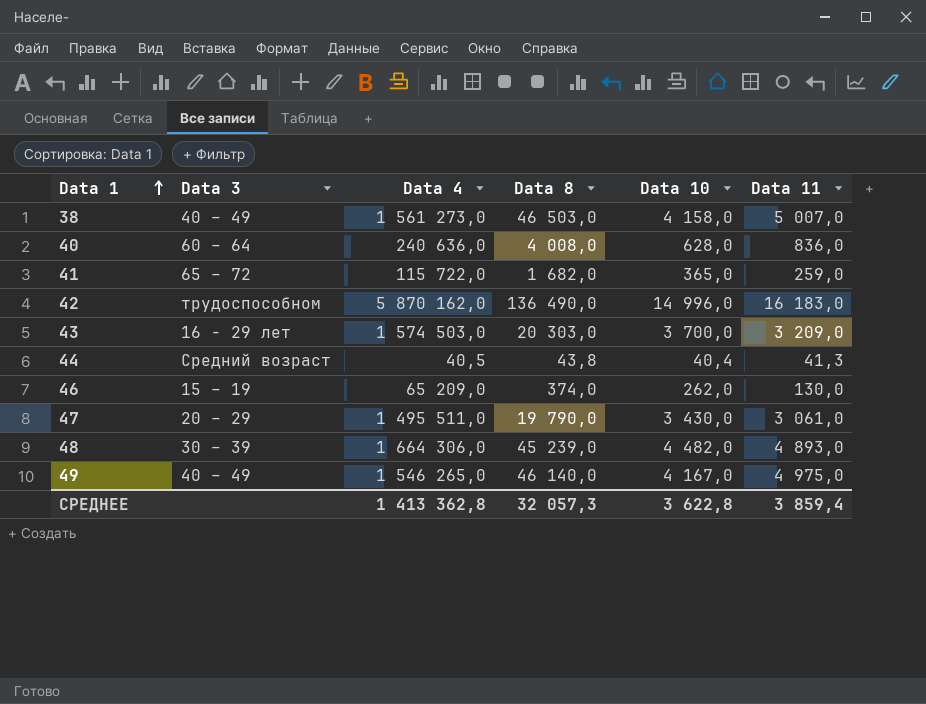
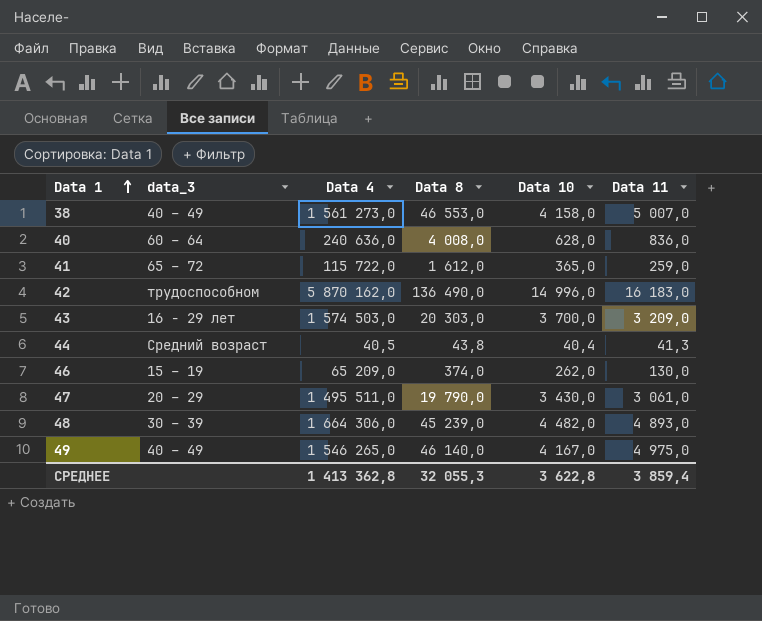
column name: Data 3 -> data_3
38 | Data 8: 46 503,0 -> 46 553,0
41 | Data 8: 1 682,0 -> 1 612,0
СРЕДНЕЕ | Data 8: 32 057,3 -> 32 055,3

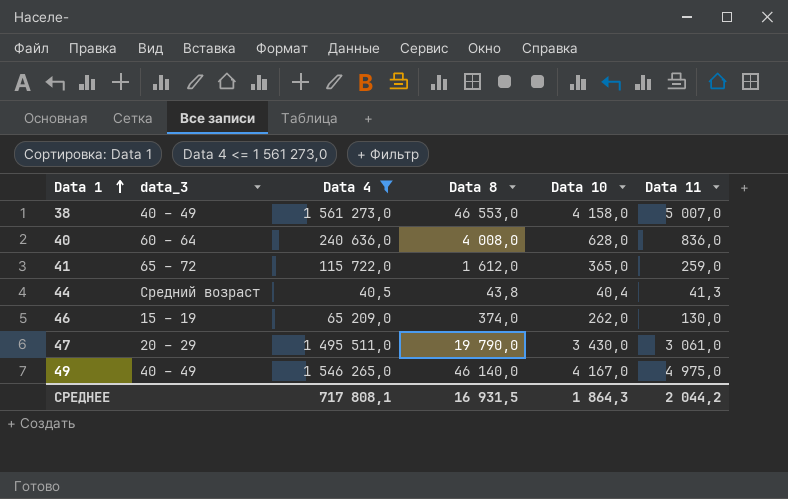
filter: none -> Data 4 <= 1 561 273,0
СРЕДНЕЕ | Data 4: 1 413 362,8 -> 717 808,1
СРЕДНЕЕ | Data 8: 32 055,3 -> 16 931,5
СРЕДНЕЕ | Data 10: 3 622,8 -> 1 864,3
СРЕДНЕЕ | Data 11: 3 859,4 -> 2 044,2

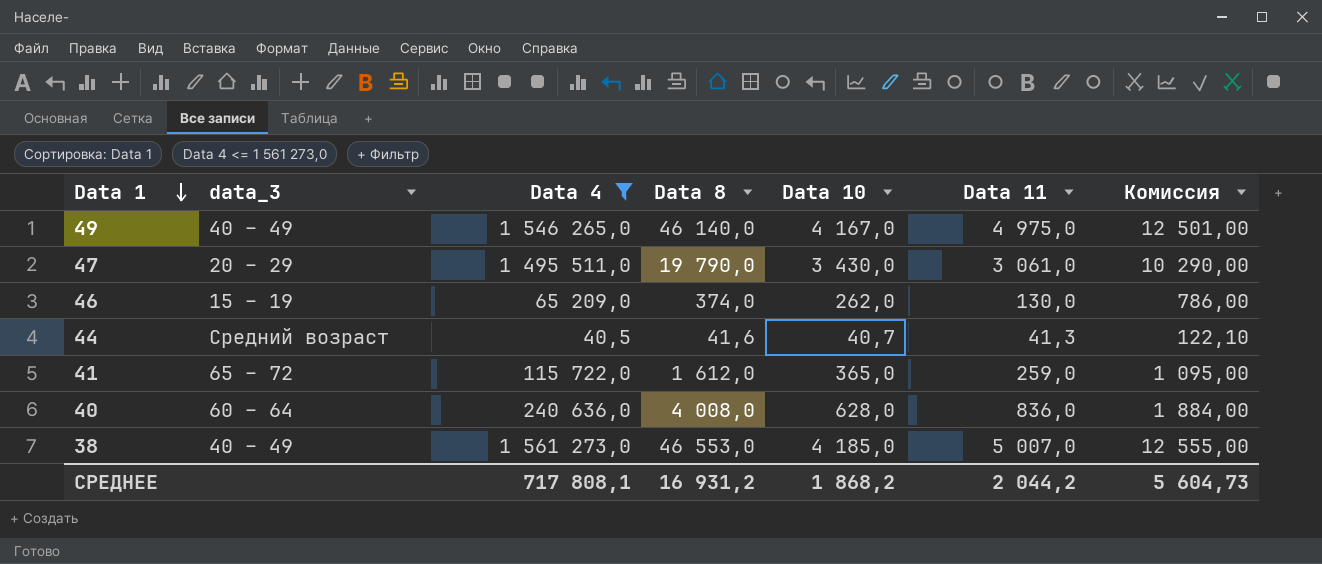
row order: Data 1 ascending -> Data 1 descending
column Комиссия | formula: none -> [Data 10] * 3
44 | Data 8: 43,8 -> 41,6
44 | Data 10: 40,4 -> 40,7
38 | Data 10: 4 158,0 -> 4 185,0
СРЕДНЕЕ | Data 8: 16 931,5 -> 16 931,2
СРЕДНЕЕ | Data 10: 1 864,3 -> 1 868,2

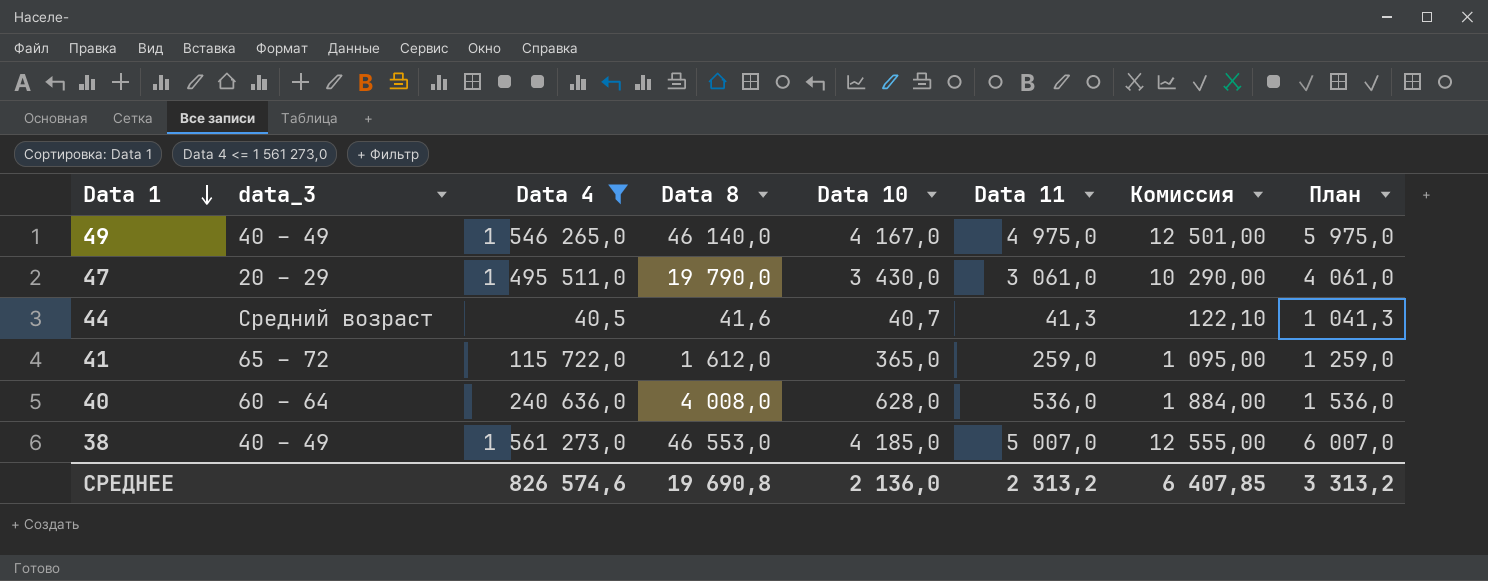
column План | formula: none -> [Data 11] + 1000
row 46: 15 – 19 | 65 209,0 | 374,0 | 262,0 | 130,0 | 786,00 -> none
40 | Data 11: 836,0 -> 536,0
СРЕДНЕЕ | Data 4: 717 808,1 -> 826 574,6
СРЕДНЕЕ | Data 8: 16 931,2 -> 19 690,8
СРЕДНЕЕ | Data 10: 1 868,2 -> 2 136,0
СРЕДНЕЕ | Data 11: 2 044,2 -> 2 313,2
СРЕДНЕЕ | Комиссия: 5 604,73 -> 6 407,85

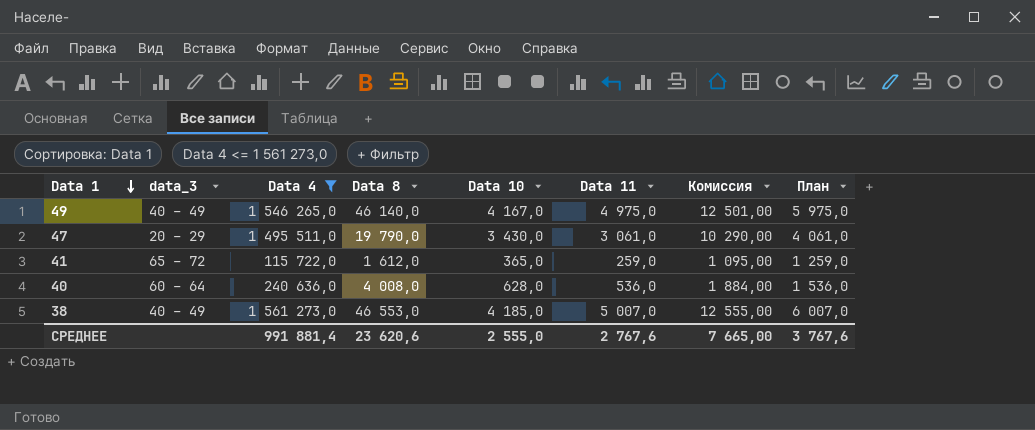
row 44: Средний возраст | 40,5 | 41,6 | 40,7 | 41,3 | 122,10 | 1 041,3 -> none
СРЕДНЕЕ | Data 4: 826 574,6 -> 991 881,4
СРЕДНЕЕ | Data 8: 19 690,8 -> 23 620,6
СРЕДНЕЕ | Data 10: 2 136,0 -> 2 555,0
СРЕДНЕЕ | Data 11: 2 313,2 -> 2 767,6
СРЕДНЕЕ | Комиссия: 6 407,85 -> 7 665,00
СРЕДНЕЕ | План: 3 313,2 -> 3 767,6

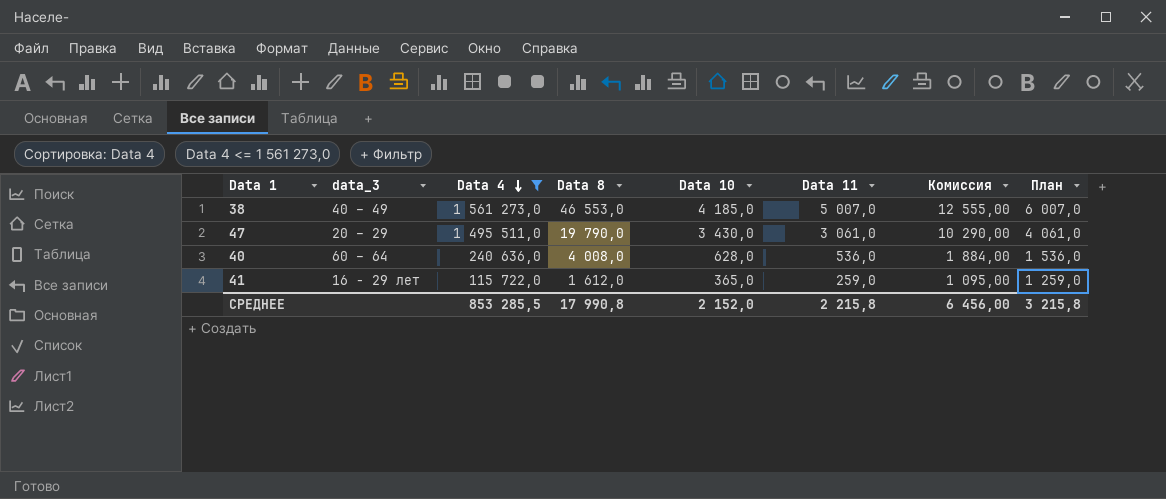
row order: Data 1 descending -> Data 4 descending
row 49: 40 – 49 | 1 546 265,0 | 46 140,0 | 4 167,0 | 4 975,0 | 12 501,00 | 5 975,0 -> none
41 | data_3: 65 – 72 -> 16 - 29 лет
СРЕДНЕЕ | Data 4: 991 881,4 -> 853 285,5
СРЕДНЕЕ | Data 8: 23 620,6 -> 17 990,8
СРЕДНЕЕ | Data 10: 2 555,0 -> 2 152,0
СРЕДНЕЕ | Data 11: 2 767,6 -> 2 215,8
СРЕДНЕЕ | Комиссия: 7 665,00 -> 6 456,00
СРЕДНЕЕ | План: 3 767,6 -> 3 215,8

